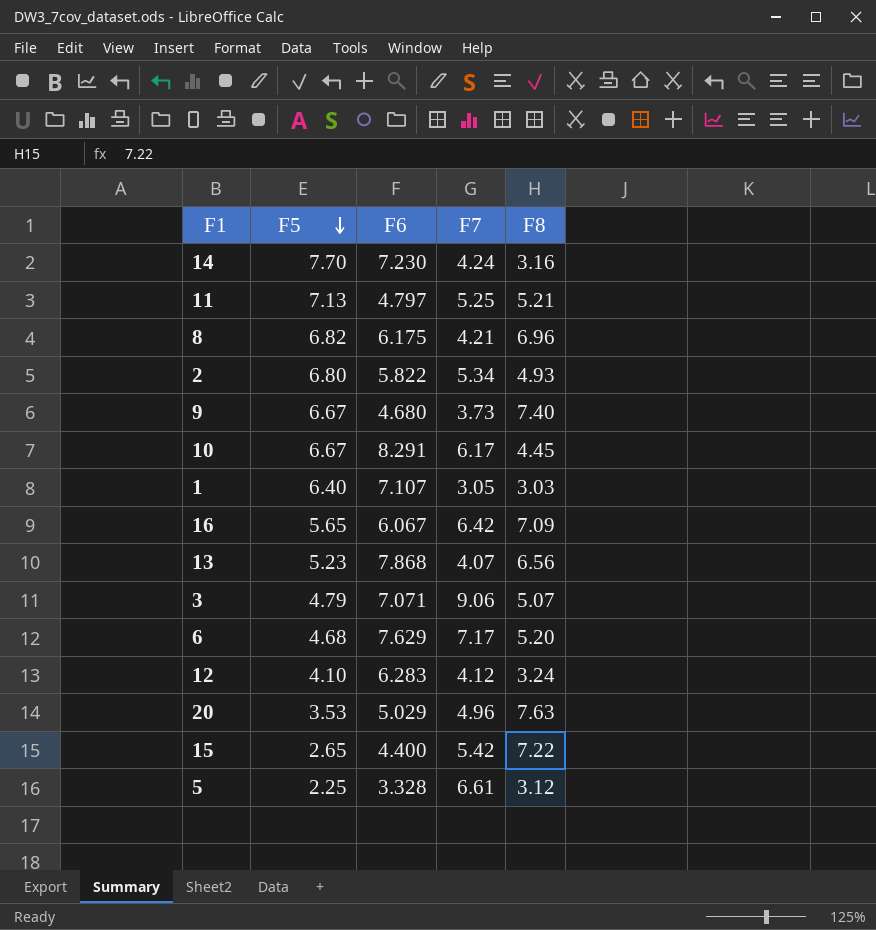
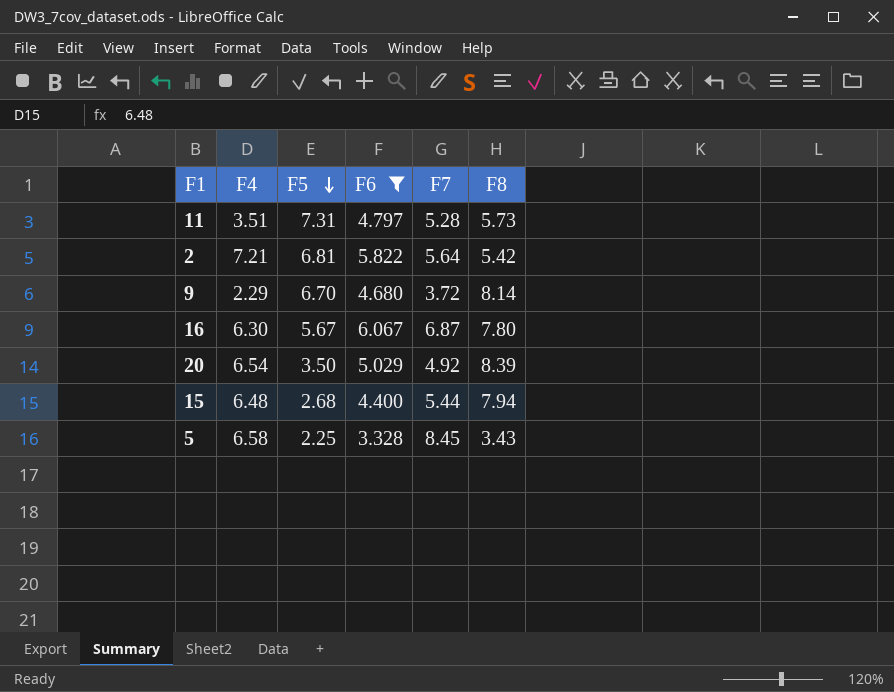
filter: none -> F6 <= 6.067
column F4 | position: none -> 2
11 | F5: 7.13 -> 7.31
11 | F7: 5.25 -> 5.28
11 | F8: 5.21 -> 5.73
2 | F5: 6.80 -> 6.81
2 | F7: 5.34 -> 5.64
2 | F8: 4.93 -> 5.42
9 | F5: 6.67 -> 6.70
9 | F7: 3.73 -> 3.72
9 | F8: 7.40 -> 8.14
16 | F5: 5.65 -> 5.67
16 | F7: 6.42 -> 6.87
16 | F8: 7.09 -> 7.80
20 | F5: 3.53 -> 3.50
20 | F7: 4.96 -> 4.92
20 | F8: 7.63 -> 8.39
15 | F5: 2.65 -> 2.68
15 | F7: 5.42 -> 5.44
15 | F8: 7.22 -> 7.94
5 | F7: 6.61 -> 8.45
5 | F8: 3.12 -> 3.43

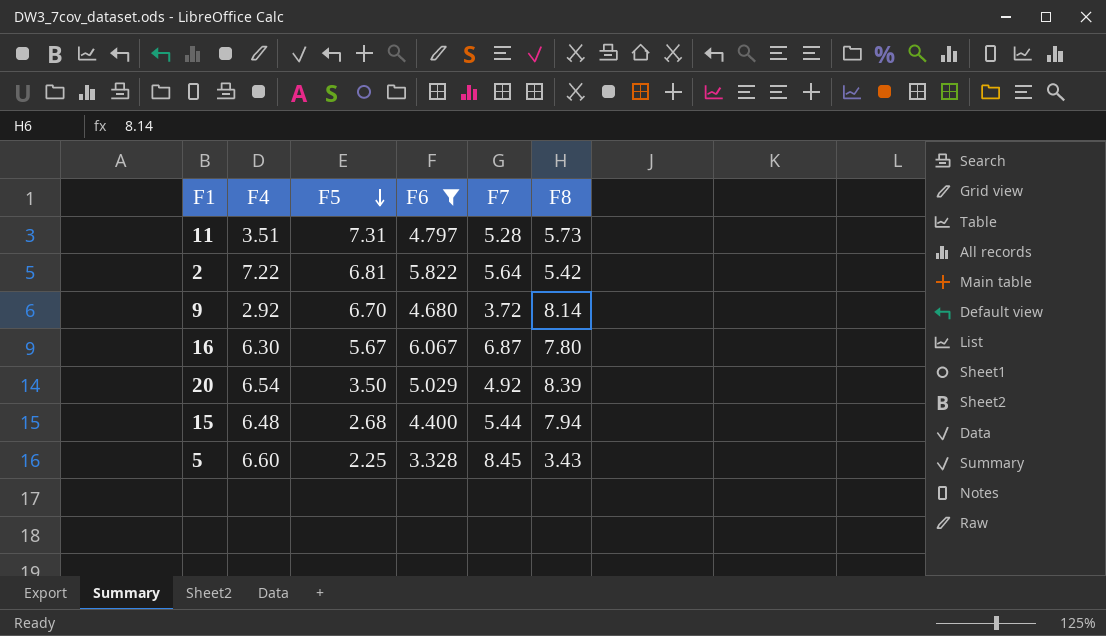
2 | F4: 7.21 -> 7.22
9 | F4: 2.29 -> 2.92
5 | F4: 6.58 -> 6.60

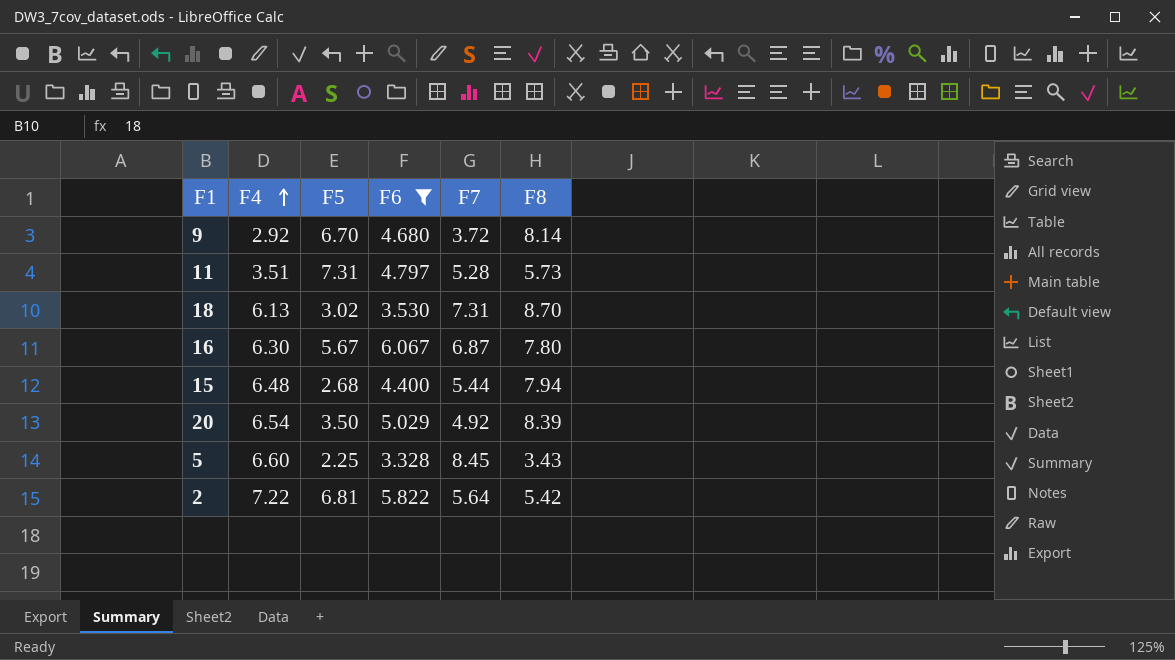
row order: F5 descending -> F4 ascending
row 18: none -> 6.13 | 3.02 | 3.530 | 7.31 | 8.70

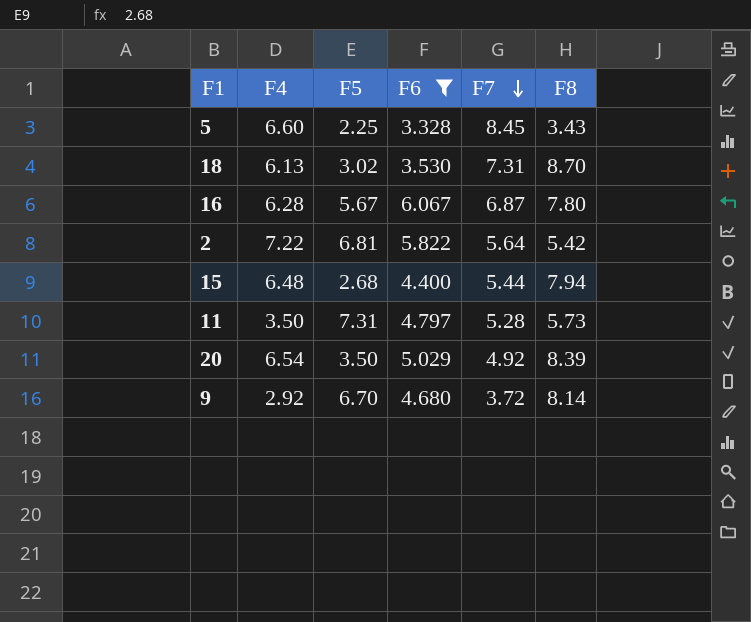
row order: F4 ascending -> F7 descending
16 | F4: 6.30 -> 6.28
11 | F4: 3.51 -> 3.50

